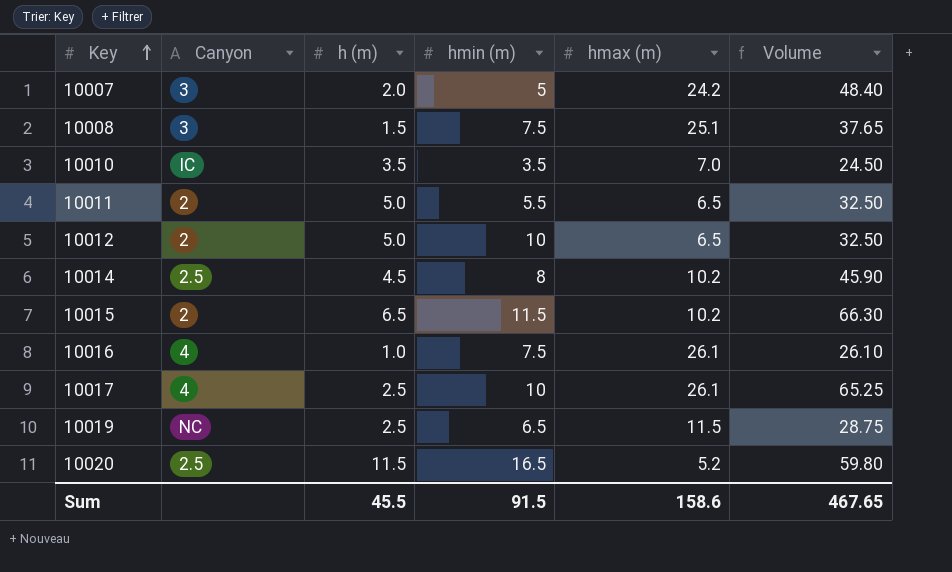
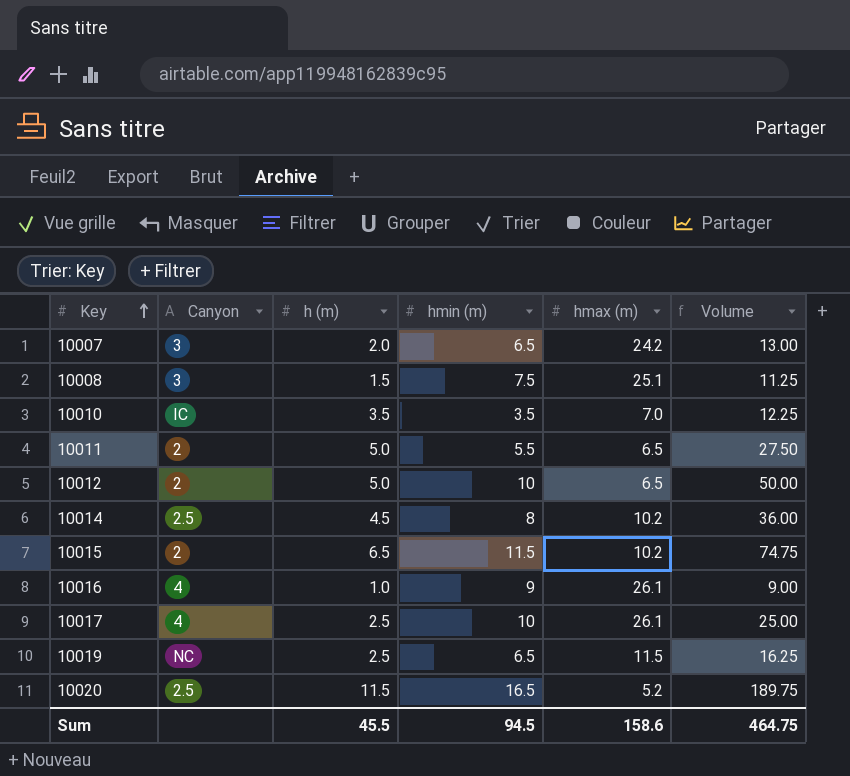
column Volume | formula: [h (m)] * [hmax (m)] -> [h (m)] * [hmin (m)]
10007 | hmin (m): 5 -> 6.5
10016 | hmin (m): 7.5 -> 9
Sum | hmin (m): 91.5 -> 94.5
Sum | Volume: 467.65 -> 464.75

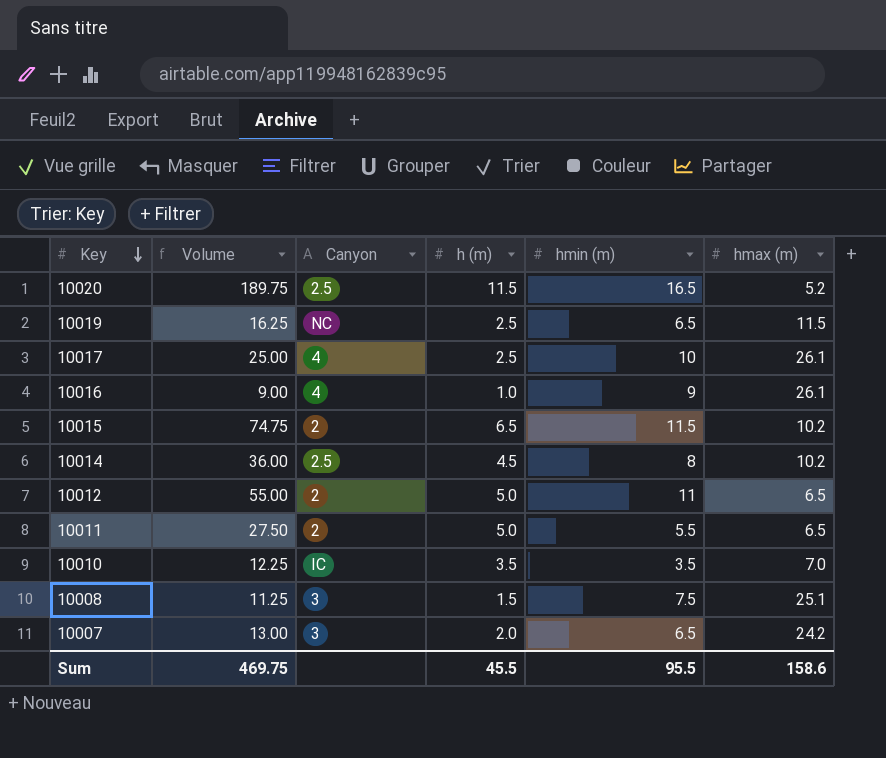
row order: Key ascending -> Key descending
column Volume | position: 6 -> 2
10012 | Volume: 50.00 -> 55.00
10012 | hmin (m): 10 -> 11
Sum | Volume: 464.75 -> 469.75
Sum | hmin (m): 94.5 -> 95.5

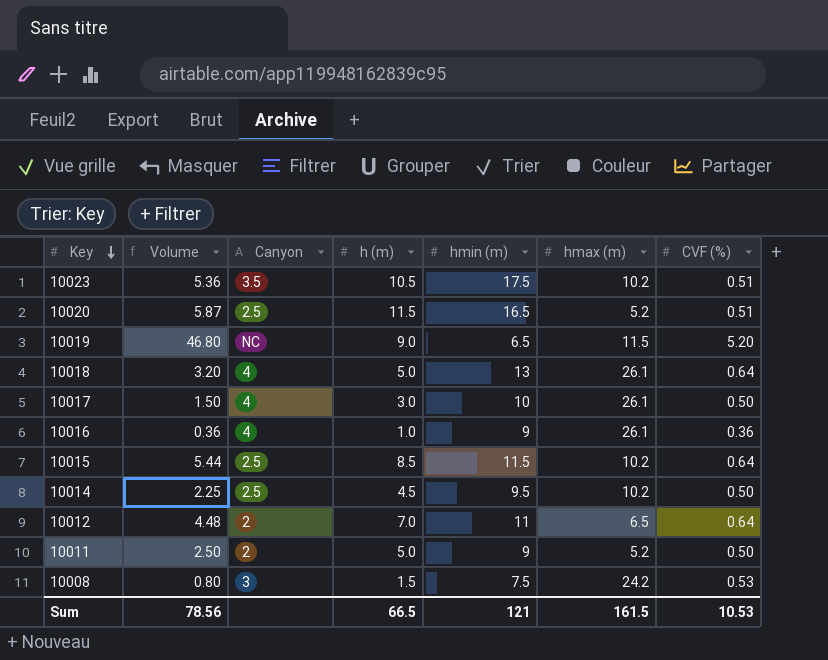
column Volume | formula: [h (m)] * [hmin (m)] -> [h (m)] * [CVF (%)]
column CVF (%) | position: none -> 7
row 10010: 12.25 | IC | 3.5 | 3.5 | 7.0 -> none
row 10007: 13.00 | 3 | 2.0 | 6.5 | 24.2 -> none
row 10023: none -> 5.36 | 3.5 | 10.5 | 17.5 | 10.2 | 0.51
10019 | h (m): 2.5 -> 9.0
row 10018: none -> 3.20 | 4 | 5.0 | 13 | 26.1 | 0.64
10017 | h (m): 2.5 -> 3.0
10015 | Canyon: 2 -> 2.5
10015 | h (m): 6.5 -> 8.5
10014 | hmin (m): 8 -> 9.5
10012 | h (m): 5.0 -> 7.0
10011 | hmin (m): 5.5 -> 9
10011 | hmax (m): 6.5 -> 5.2
10008 | hmax (m): 25.1 -> 24.2
Sum | Volume: 469.75 -> 78.56
Sum | h (m): 45.5 -> 66.5
Sum | hmin (m): 95.5 -> 121
Sum | hmax (m): 158.6 -> 161.5

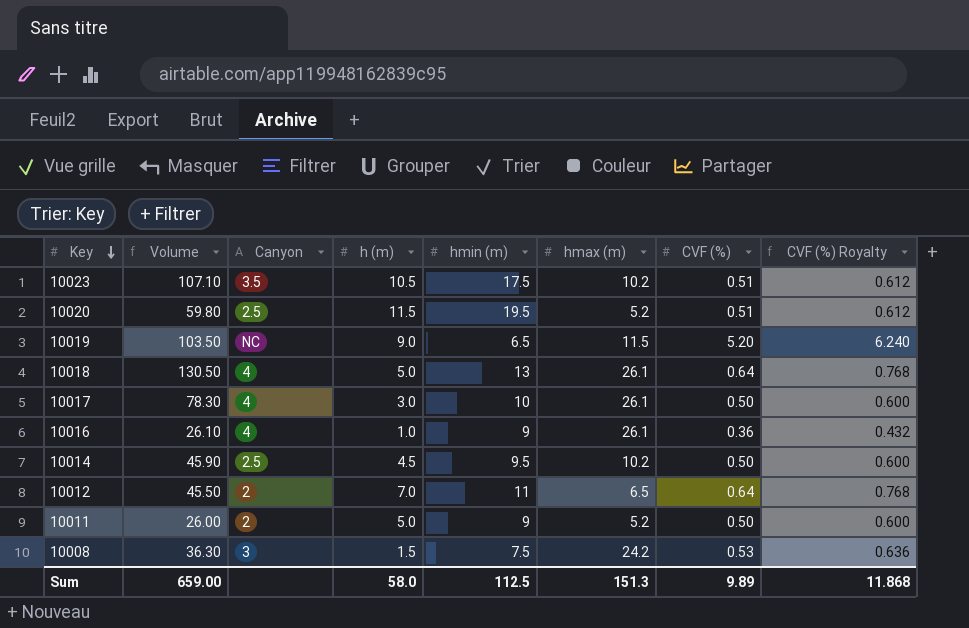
column Volume | formula: [h (m)] * [CVF (%)] -> [h (m)] * [hmax (m)]
column CVF (%) Royalty | formula: none -> [CVF (%)] * 1.2
row 10015: 5.44 | 2.5 | 8.5 | 11.5 | 10.2 | 0.64 -> none
10020 | hmin (m): 16.5 -> 19.5
Sum | Volume: 78.56 -> 659.00
Sum | h (m): 66.5 -> 58.0
Sum | hmin (m): 121 -> 112.5
Sum | hmax (m): 161.5 -> 151.3
Sum | CVF (%): 10.53 -> 9.89

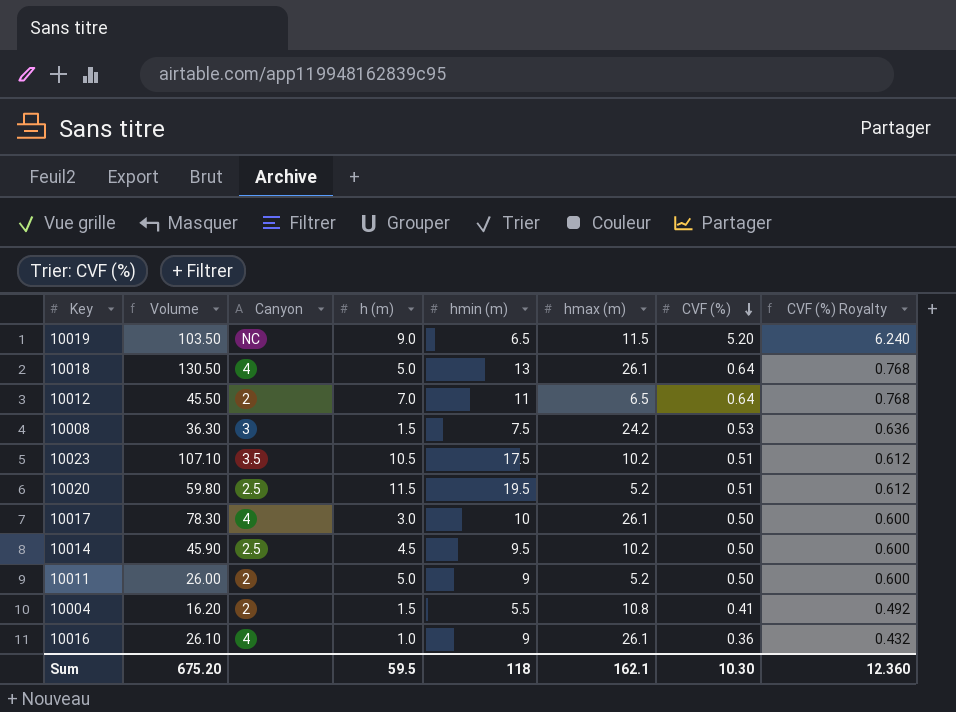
row order: Key descending -> CVF (%) descending
row 10004: none -> 16.20 | 2 | 1.5 | 5.5 | 10.8 | 0.41 | 0.492
Sum | Volume: 659.00 -> 675.20
Sum | h (m): 58.0 -> 59.5
Sum | hmin (m): 112.5 -> 118
Sum | hmax (m): 151.3 -> 162.1
Sum | CVF (%): 9.89 -> 10.30
Sum | CVF (%) Royalty: 11.868 -> 12.360

